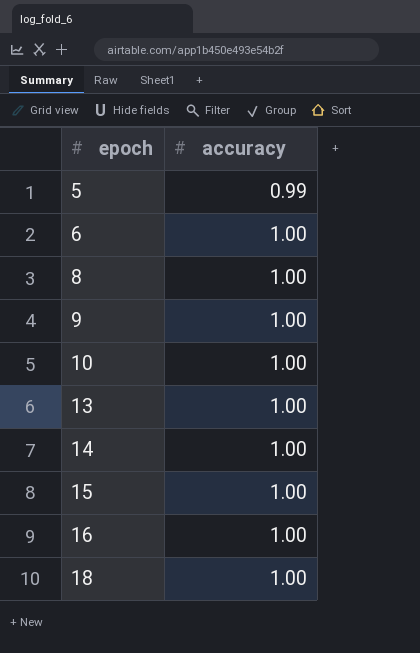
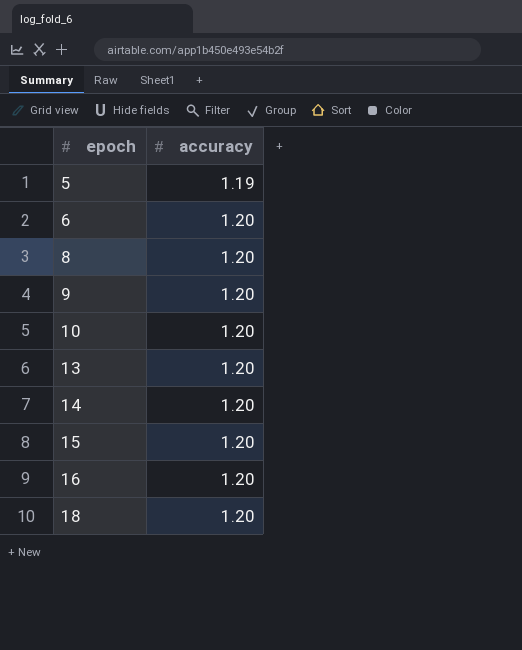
5 | accuracy: 0.99 -> 1.19
6 | accuracy: 1.00 -> 1.20
8 | accuracy: 1.00 -> 1.20
9 | accuracy: 1.00 -> 1.20
10 | accuracy: 1.00 -> 1.20
13 | accuracy: 1.00 -> 1.20
14 | accuracy: 1.00 -> 1.20
15 | accuracy: 1.00 -> 1.20
16 | accuracy: 1.00 -> 1.20
18 | accuracy: 1.00 -> 1.20

